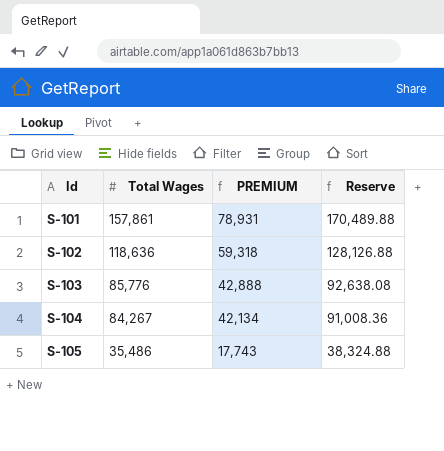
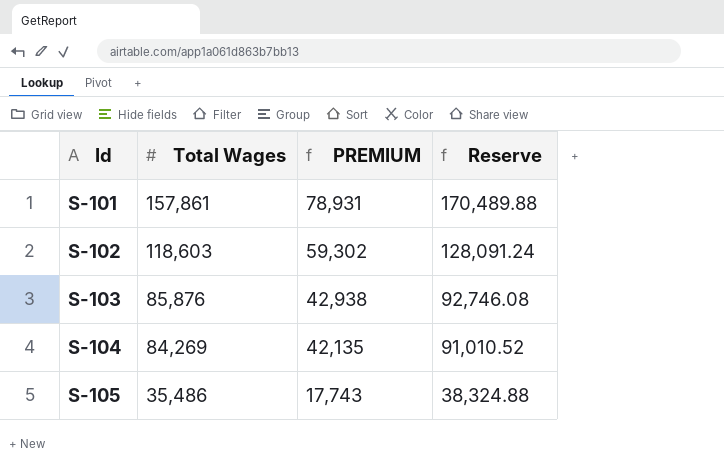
S-102 | Total Wages: 118,636 -> 118,603
S-102 | PREMIUM: 59,318 -> 59,302
S-102 | Reserve: 128,126.88 -> 128,091.24
S-103 | Total Wages: 85,776 -> 85,876
S-103 | PREMIUM: 42,888 -> 42,938
S-103 | Reserve: 92,638.08 -> 92,746.08
S-104 | Total Wages: 84,267 -> 84,269
S-104 | PREMIUM: 42,134 -> 42,135
S-104 | Reserve: 91,008.36 -> 91,010.52

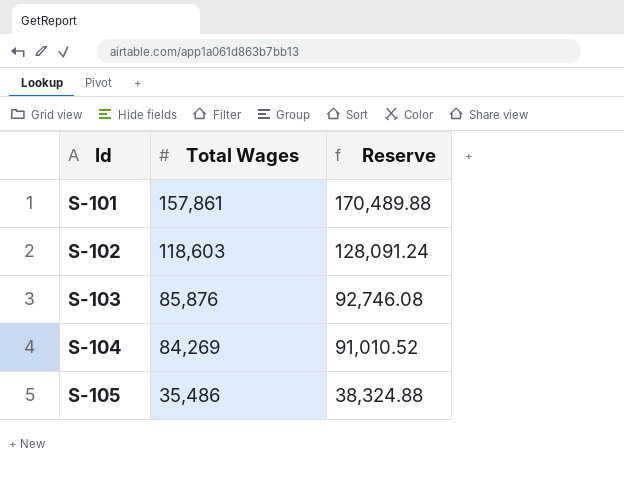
column PREMIUM | formula: [Total Wages] * 0.5 -> none

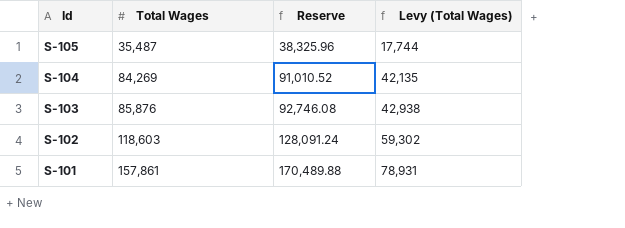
row order: Id ascending -> Id descending
column Levy (Total Wages) | formula: none -> [Total Wages] * 0.5
S-105 | Total Wages: 35,486 -> 35,487
S-105 | Reserve: 38,324.88 -> 38,325.96

